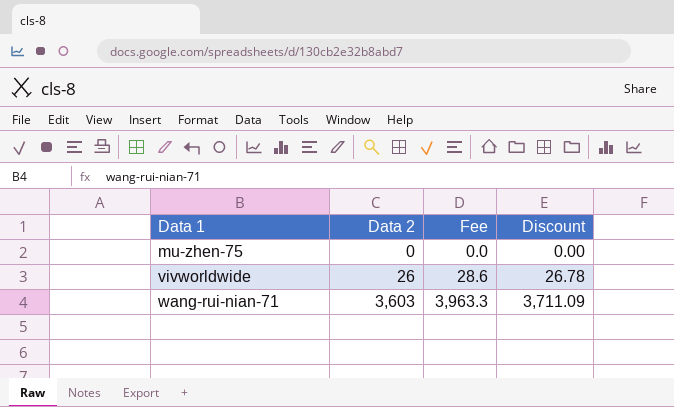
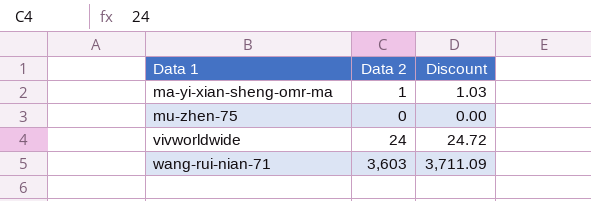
column Fee | formula: [Data 2] * 1.1 -> none
row ma-yi-xian-sheng-omr-ma: none -> 1 | 1.03
vivworldwide | Data 2: 26 -> 24
vivworldwide | Discount: 26.78 -> 24.72

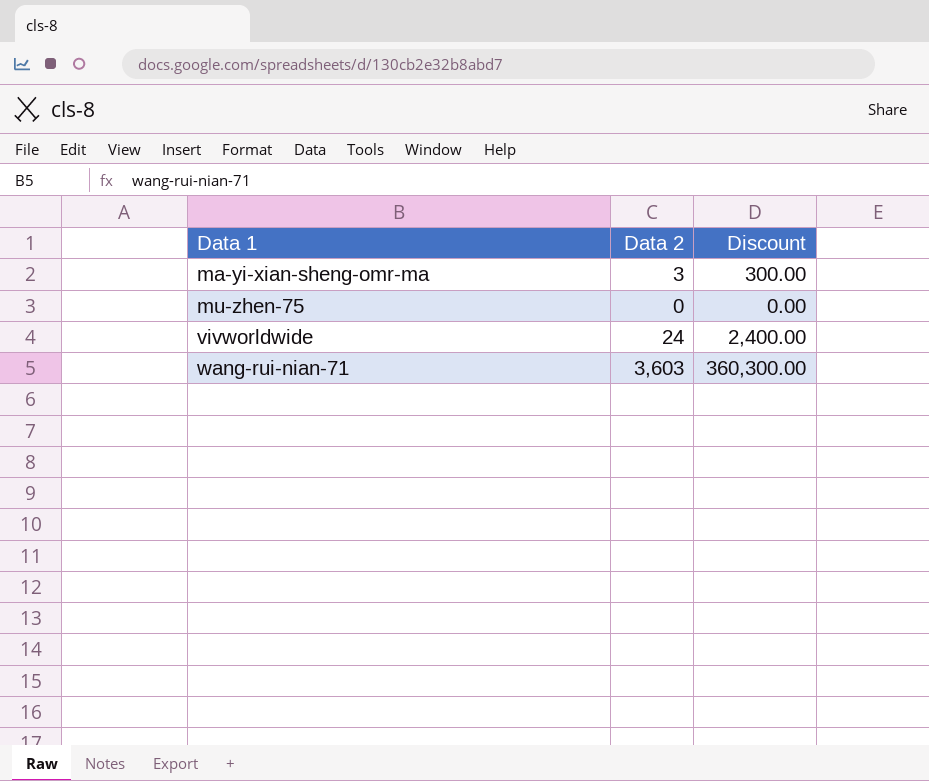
column Discount | formula: [Data 2] * 1.03 -> [Data 2] * 100
ma-yi-xian-sheng-omr-ma | Data 2: 1 -> 3

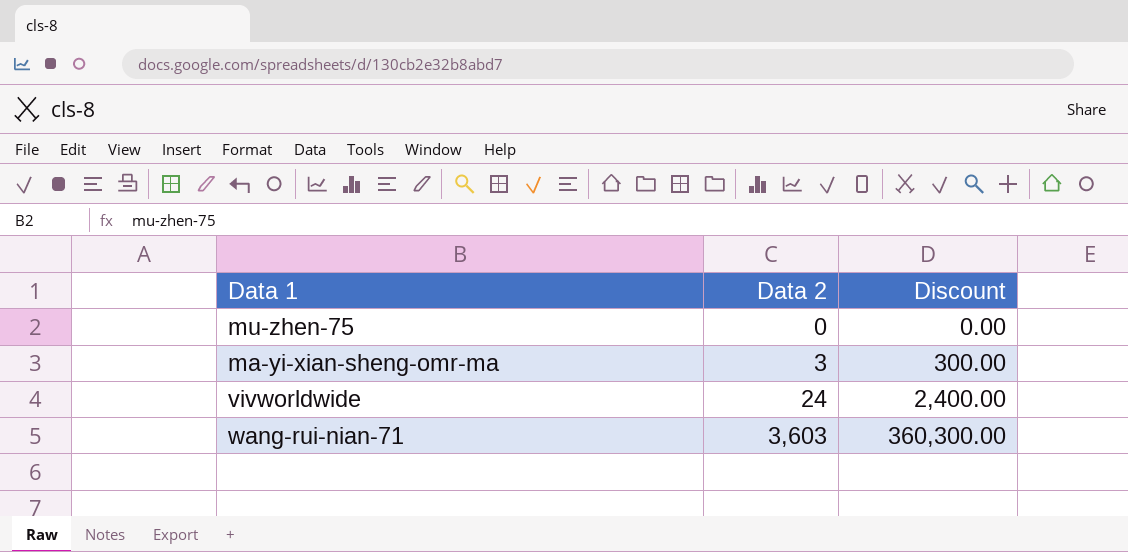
row order: Data 1 ascending -> Data 2 ascending

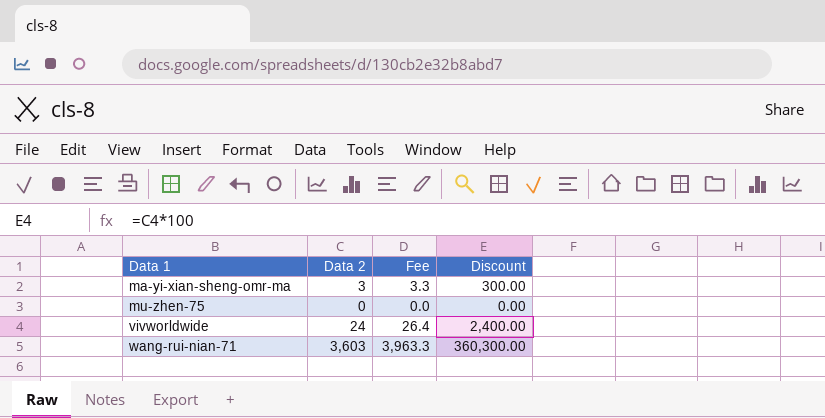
row order: Data 2 ascending -> Data 1 ascending
column Fee | formula: none -> [Data 2] * 1.1

